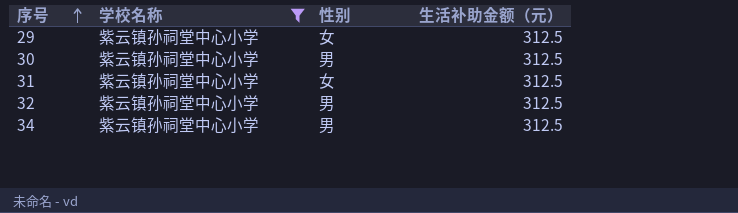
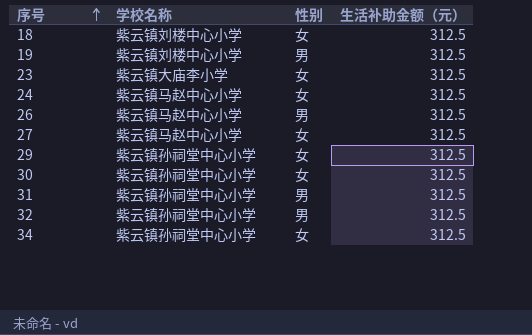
filter: 学校名称 = 紫云镇孙祠堂中心小学 -> none
30 | 性别: 男 -> 女
31 | 性别: 女 -> 男
34 | 性别: 男 -> 女

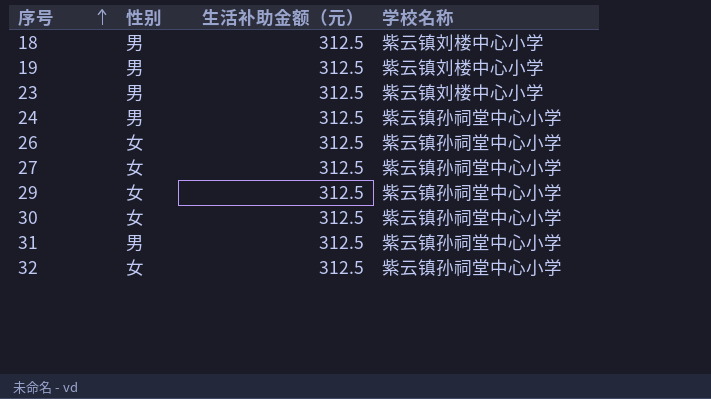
column 学校名称 | position: 2 -> 4
row 34: 紫云镇孙祠堂中心小学 | 女 | 312.5 -> none
18 | 性别: 女 -> 男
23 | 性别: 女 -> 男
23 | 学校名称: 紫云镇大庙李小学 -> 紫云镇刘楼中心小学
24 | 性别: 女 -> 男
24 | 学校名称: 紫云镇马赵中心小学 -> 紫云镇孙祠堂中心小学
26 | 性别: 男 -> 女
26 | 学校名称: 紫云镇马赵中心小学 -> 紫云镇孙祠堂中心小学
27 | 学校名称: 紫云镇马赵中心小学 -> 紫云镇孙祠堂中心小学
32 | 性别: 男 -> 女

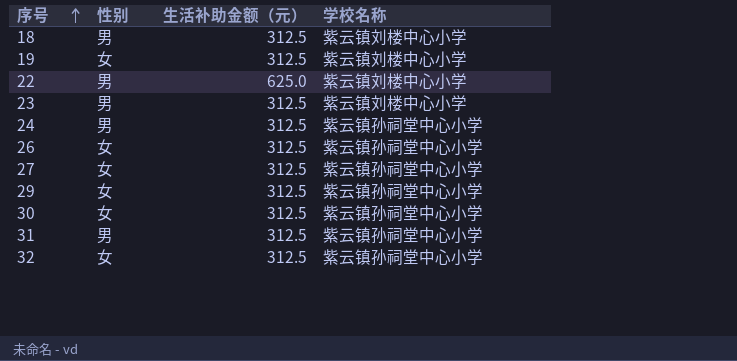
19 | 性别: 男 -> 女
row 22: none -> 男 | 625.0 | 紫云镇刘楼中心小学

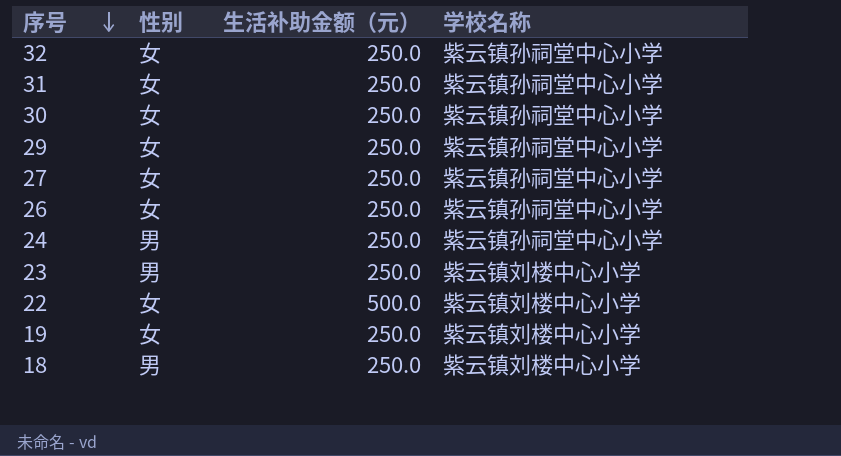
row order: 序号 ascending -> 序号 descending
32 | 生活补助金额（元）: 312.5 -> 250.0
31 | 性别: 男 -> 女
31 | 生活补助金额（元）: 312.5 -> 250.0
30 | 生活补助金额（元）: 312.5 -> 250.0
29 | 生活补助金额（元）: 312.5 -> 250.0
27 | 生活补助金额（元）: 312.5 -> 250.0
26 | 生活补助金额（元）: 312.5 -> 250.0
24 | 生活补助金额（元）: 312.5 -> 250.0
23 | 生活补助金额（元）: 312.5 -> 250.0
22 | 性别: 男 -> 女
22 | 生活补助金额（元）: 625.0 -> 500.0
19 | 生活补助金额（元）: 312.5 -> 250.0
18 | 生活补助金额（元）: 312.5 -> 250.0

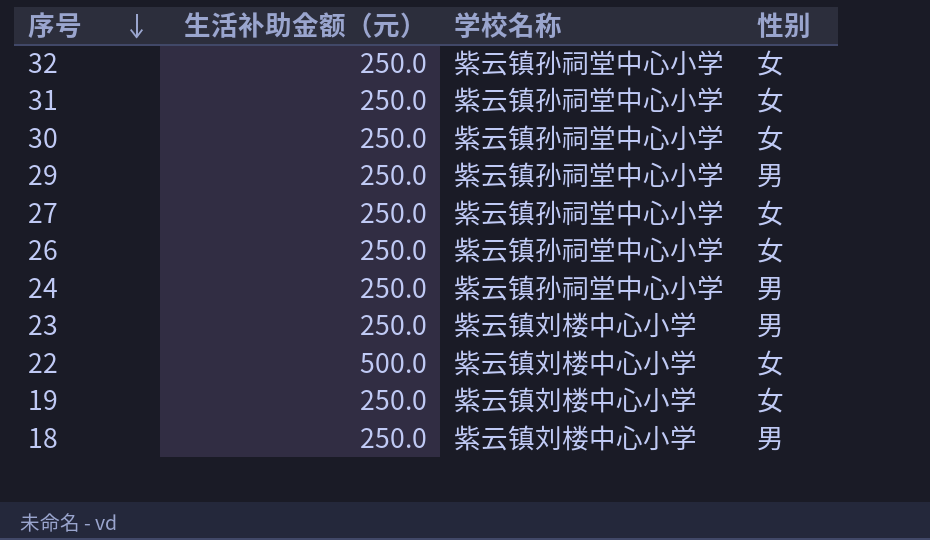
column 性别 | position: 2 -> 4
29 | 性别: 女 -> 男

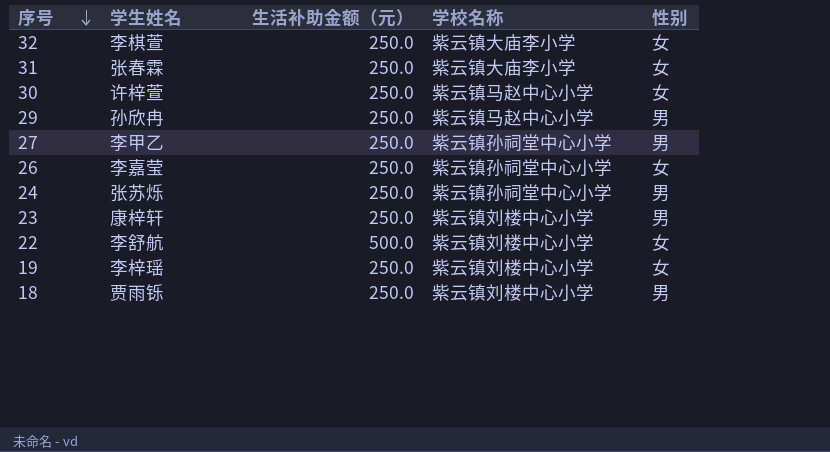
column 学生姓名 | position: none -> 2
32 | 学校名称: 紫云镇孙祠堂中心小学 -> 紫云镇大庙李小学
31 | 学校名称: 紫云镇孙祠堂中心小学 -> 紫云镇大庙李小学
30 | 学校名称: 紫云镇孙祠堂中心小学 -> 紫云镇马赵中心小学
29 | 学校名称: 紫云镇孙祠堂中心小学 -> 紫云镇马赵中心小学
27 | 性别: 女 -> 男

